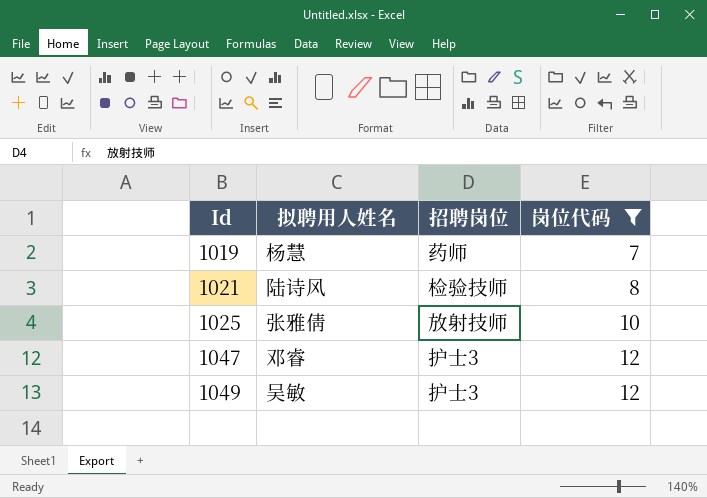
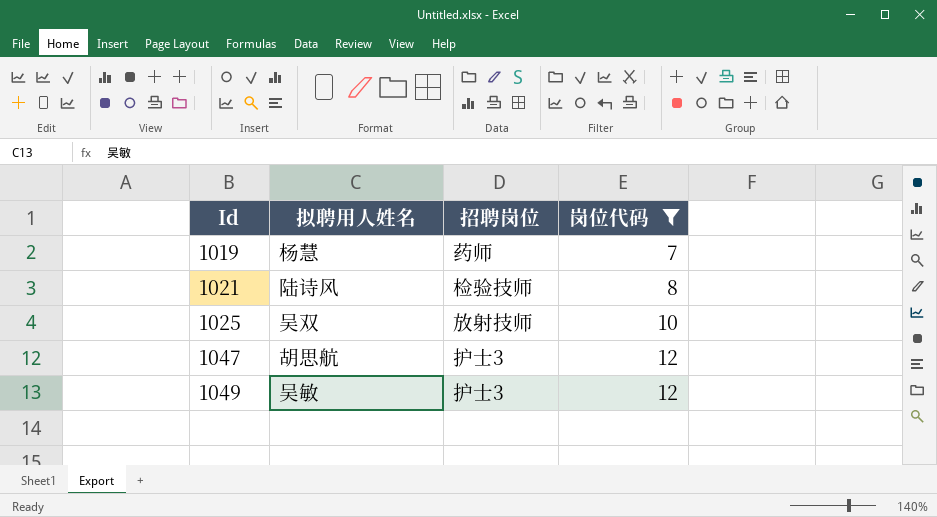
1025 | 拟聘用人姓名: 张雅倩 -> 吴双
1047 | 拟聘用人姓名: 邓睿 -> 胡思航

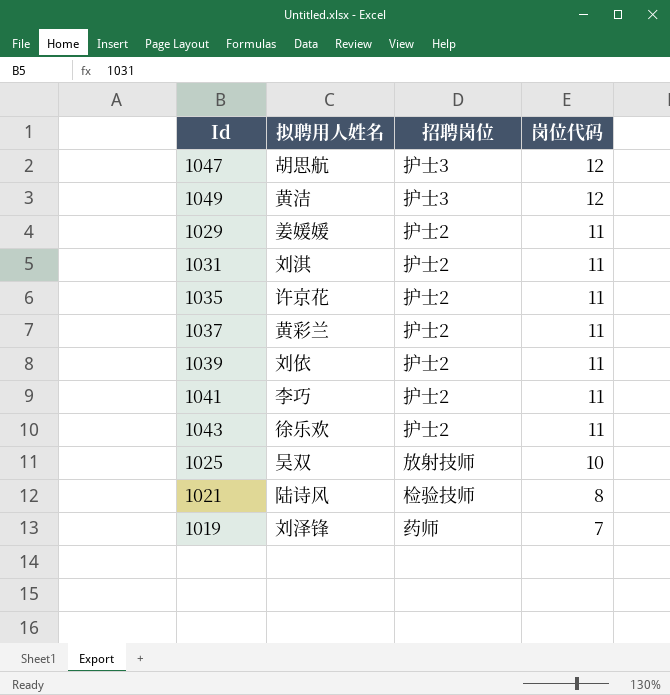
filter: 岗位代码 != 11 -> none
row order: Id ascending -> 岗位代码 descending
1049 | 拟聘用人姓名: 吴敏 -> 黄洁
1019 | 拟聘用人姓名: 杨慧 -> 刘泽锋

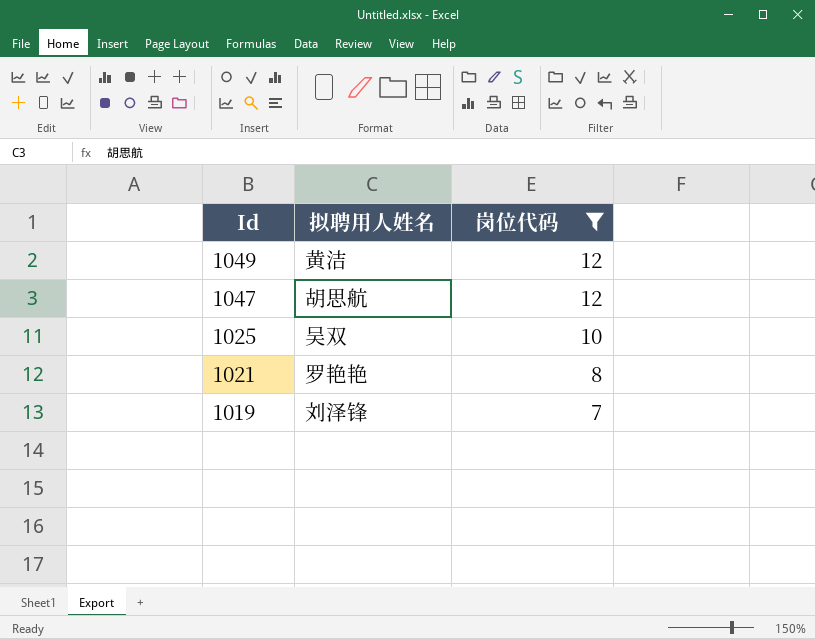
filter: none -> 岗位代码 != 11
row order: 岗位代码 descending -> Id descending
column 招聘岗位 | position: 3 -> none
1021 | 拟聘用人姓名: 陆诗风 -> 罗艳艳

